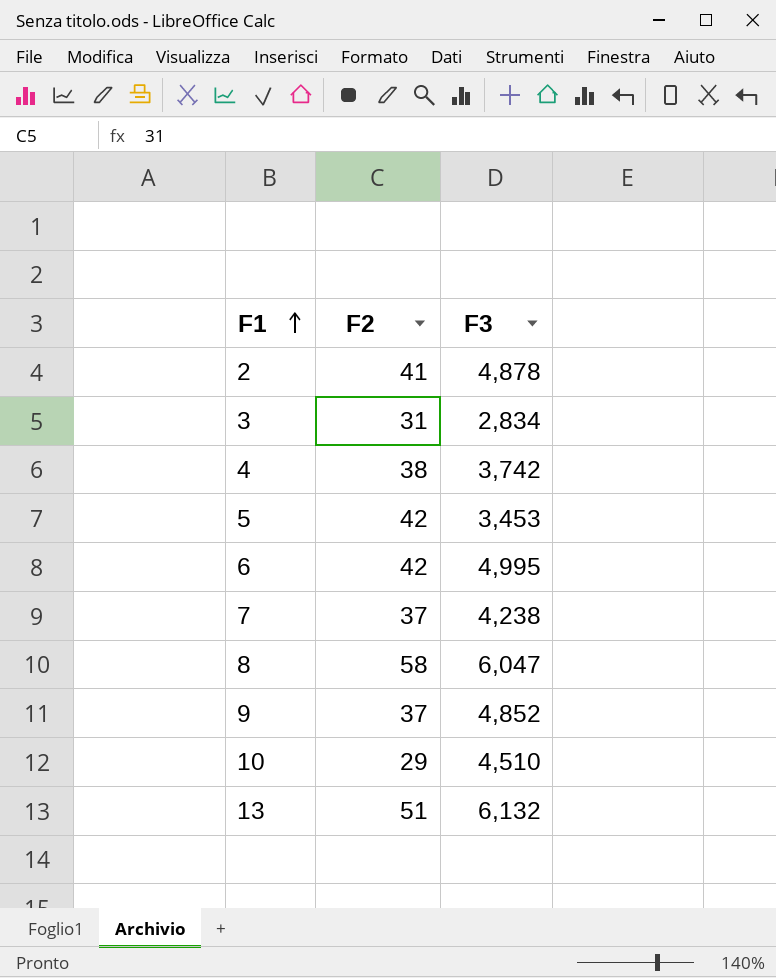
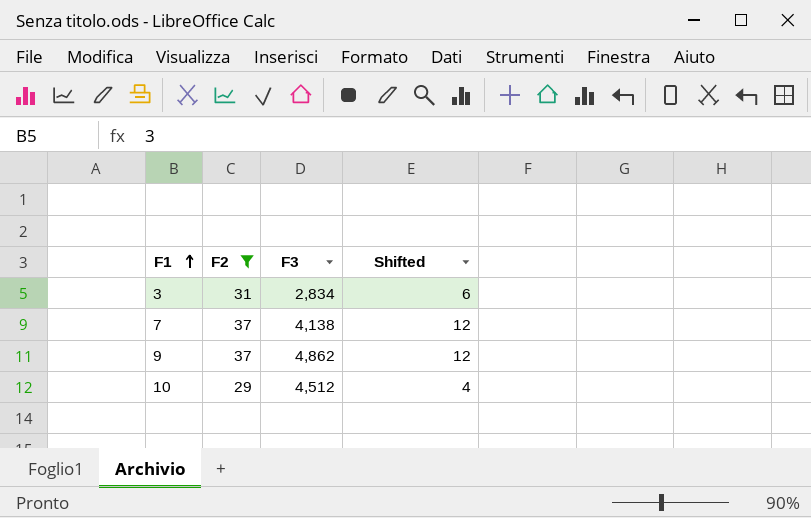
filter: none -> F2 <= 37
column Shifted | formula: none -> [F2] - 25
7 | F3: 4,238 -> 4,138
9 | F3: 4,852 -> 4,862
10 | F3: 4,510 -> 4,512

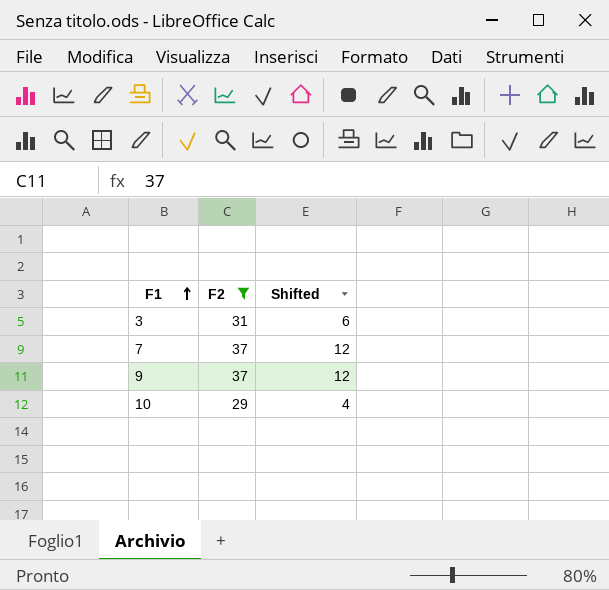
column F3 | position: 3 -> none

